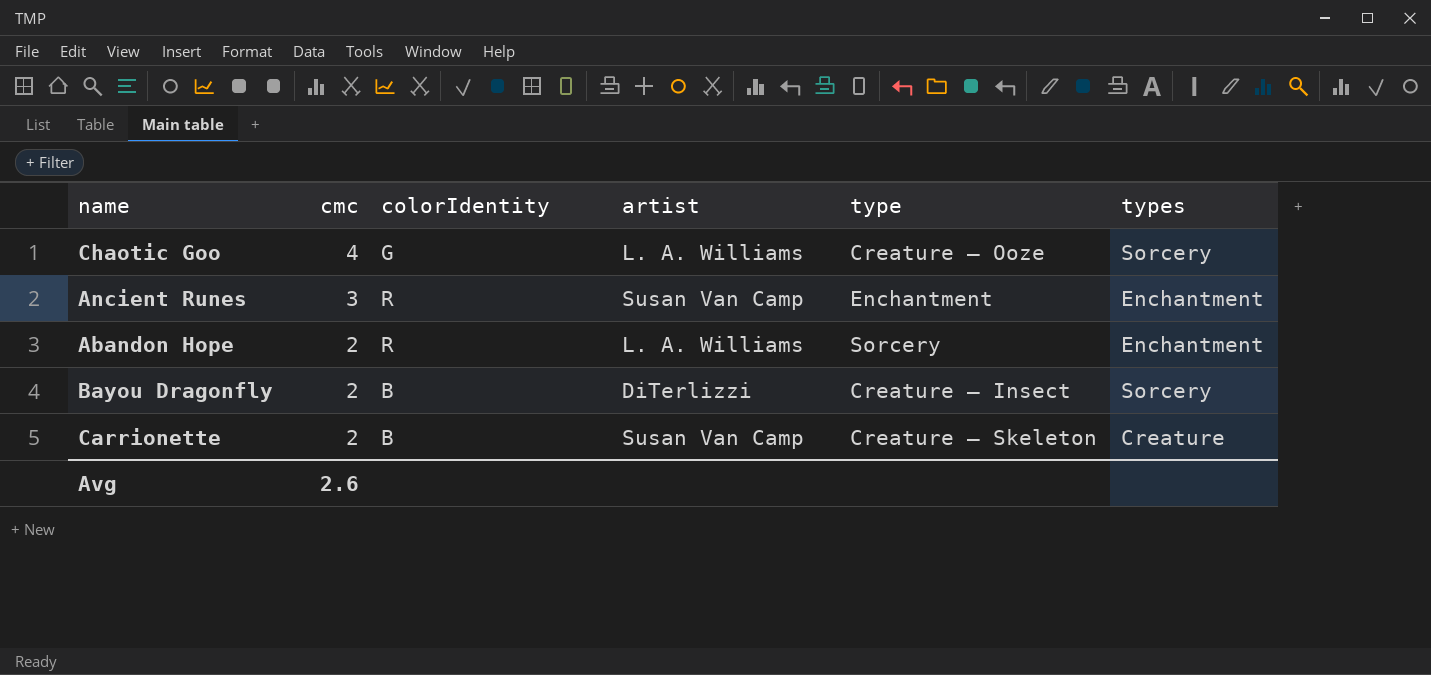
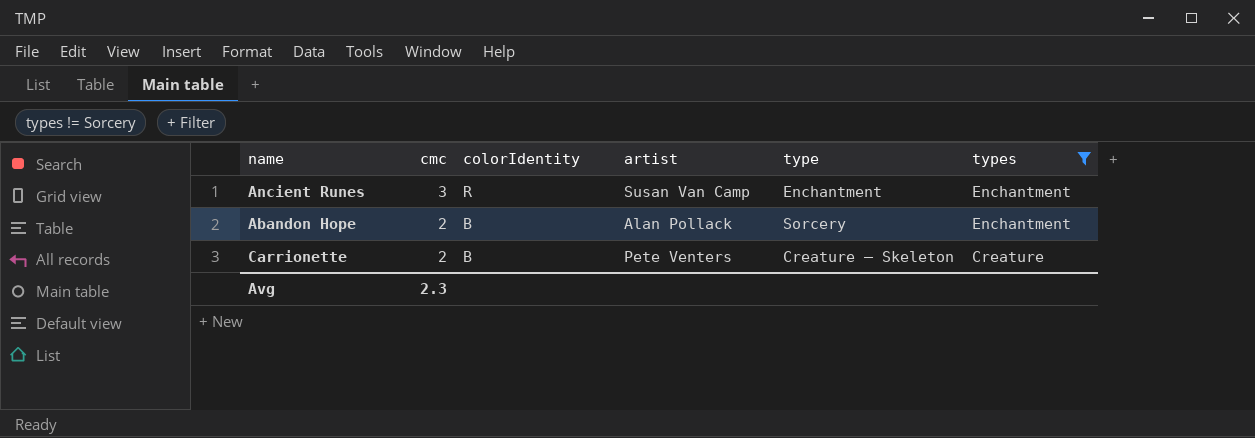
filter: none -> types != Sorcery
Abandon Hope | colorIdentity: R -> B
Abandon Hope | artist: L. A. Williams -> Alan Pollack
Carrionette | artist: Susan Van Camp -> Pete Venters
Avg | cmc: 2.6 -> 2.3

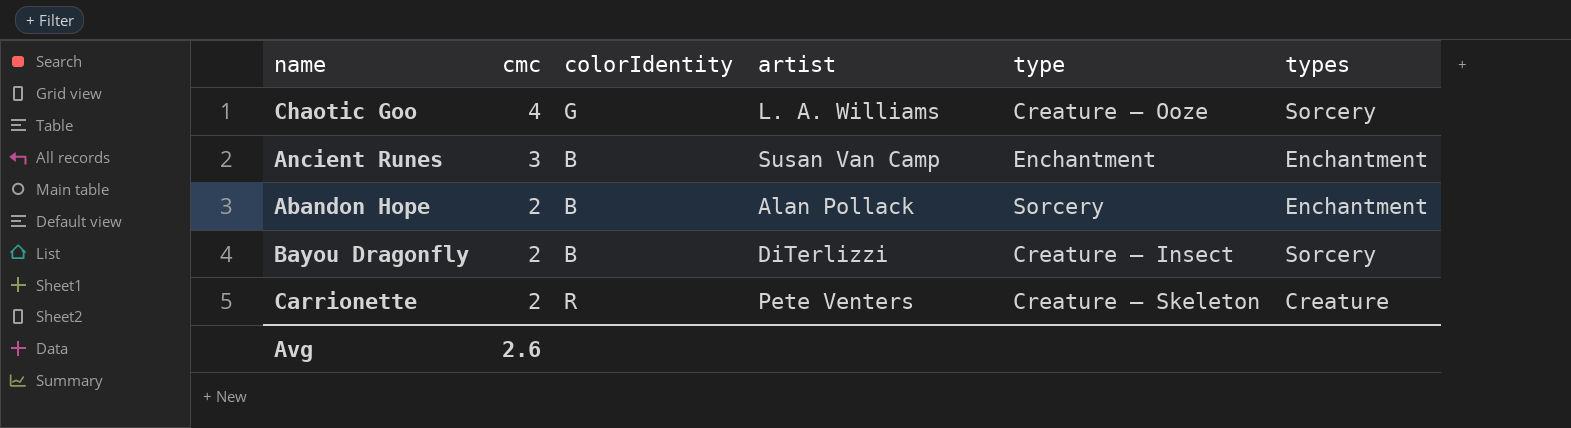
filter: types != Sorcery -> none
Ancient Runes | colorIdentity: R -> B
Carrionette | colorIdentity: B -> R
Avg | cmc: 2.3 -> 2.6

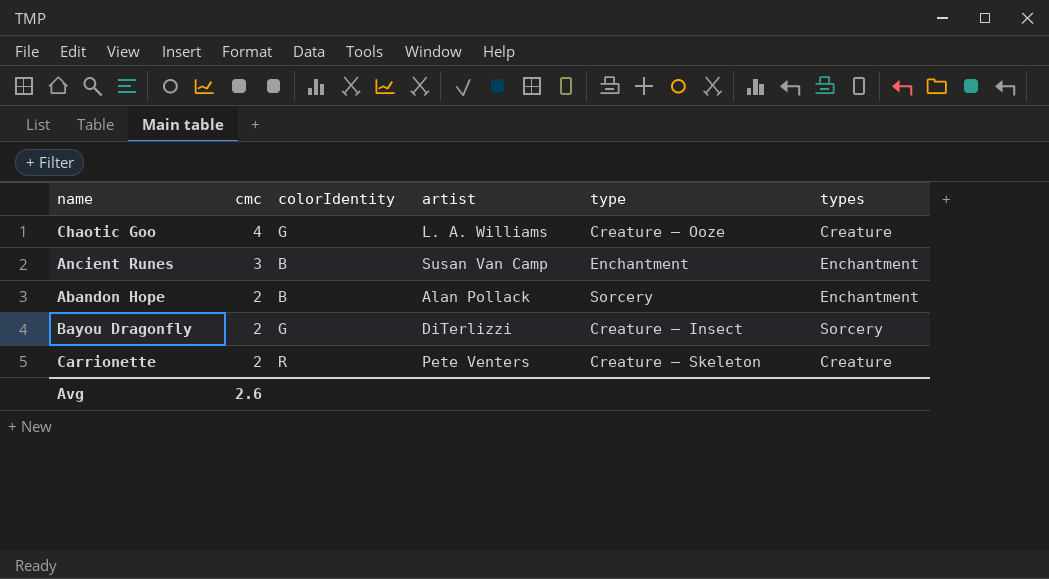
Chaotic Goo | types: Sorcery -> Creature
Bayou Dragonfly | colorIdentity: B -> G

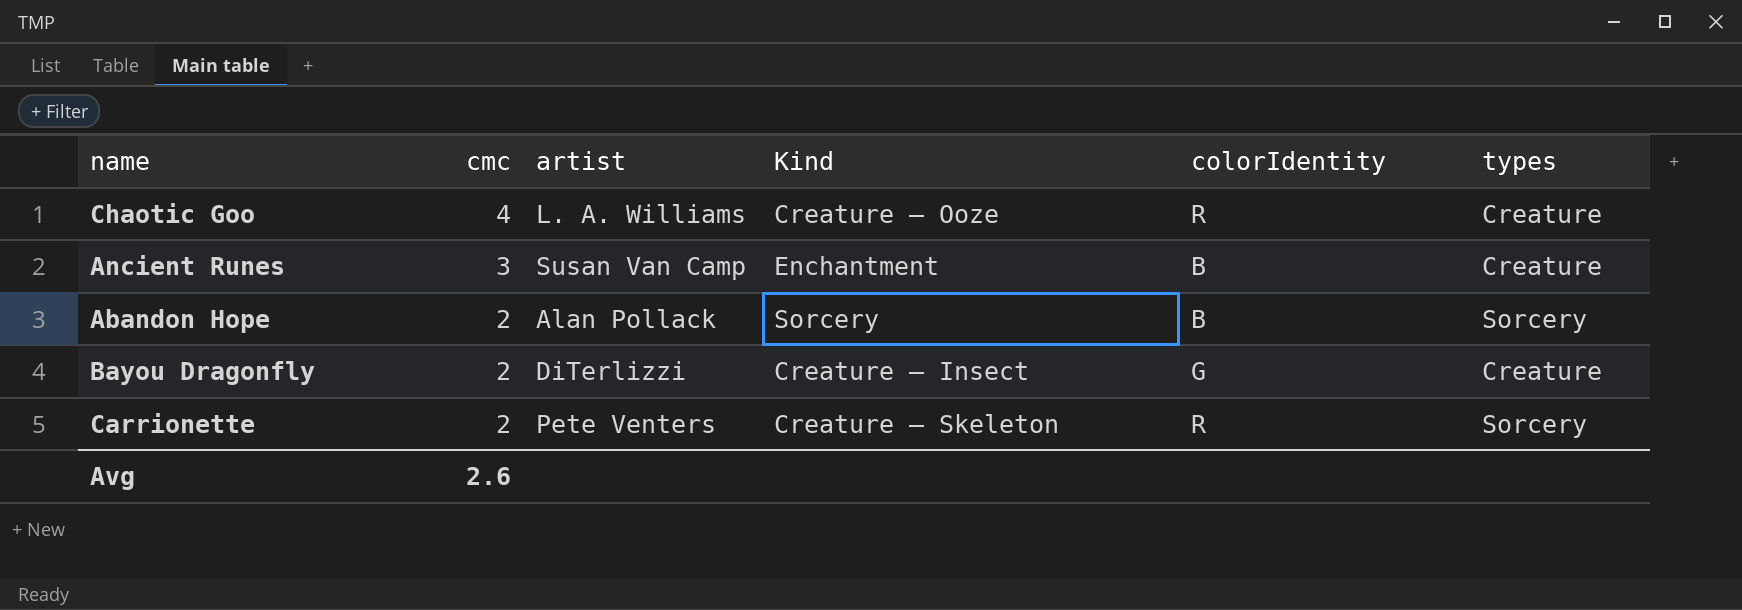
column name: type -> Kind
column colorIdentity | position: 3 -> 5
Chaotic Goo | colorIdentity: G -> R
Ancient Runes | types: Enchantment -> Creature
Abandon Hope | types: Enchantment -> Sorcery
Bayou Dragonfly | types: Sorcery -> Creature
Carrionette | types: Creature -> Sorcery

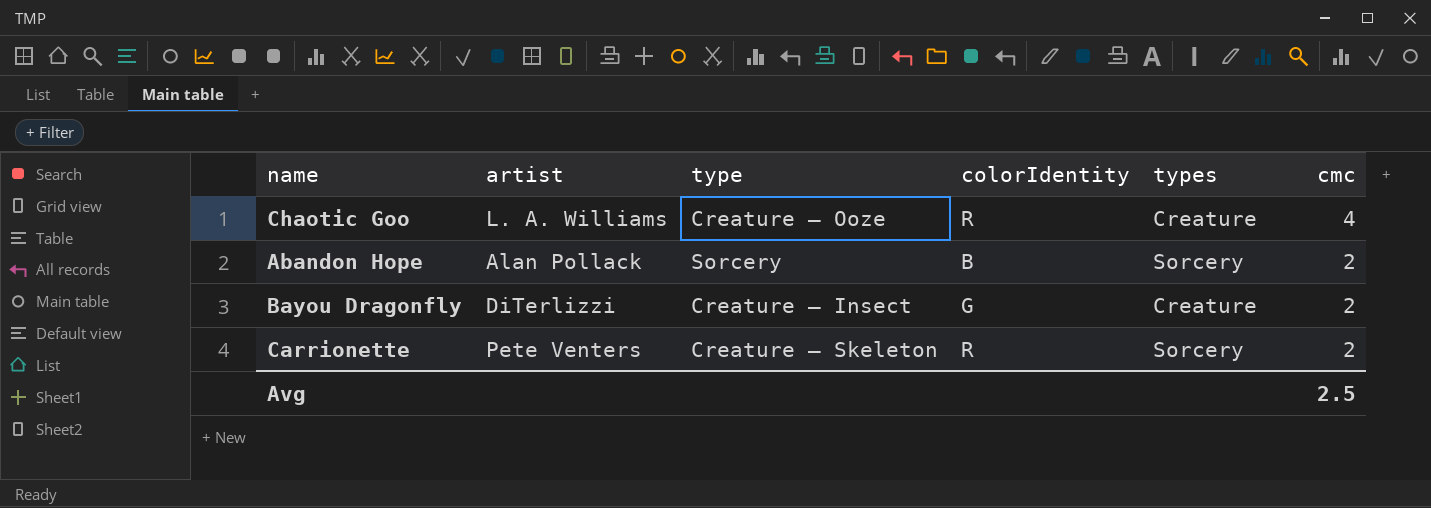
column name: Kind -> type
column cmc | position: 2 -> 6
row Ancient Runes: 3 | Susan Van Camp | Enchantment | B | Creature -> none
Avg | cmc: 2.6 -> 2.5

